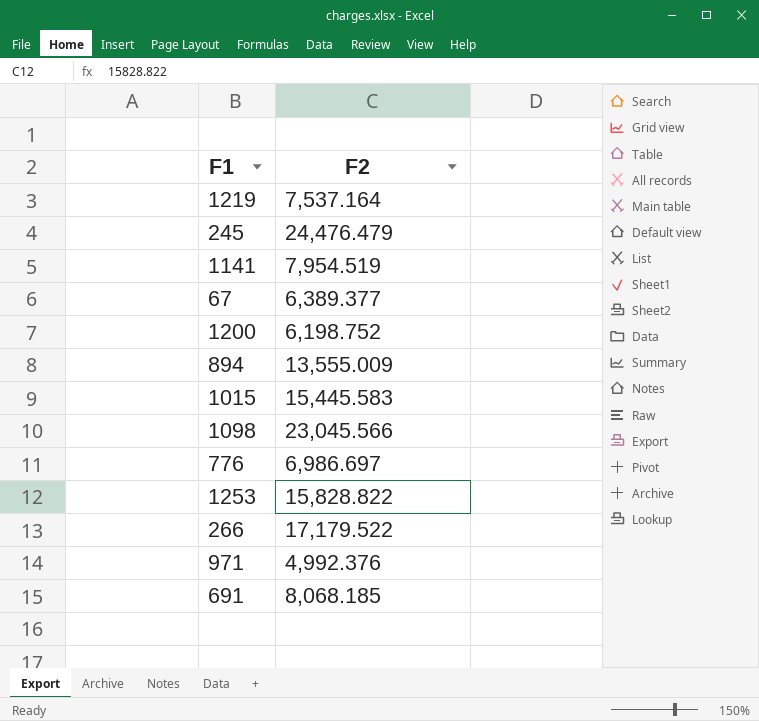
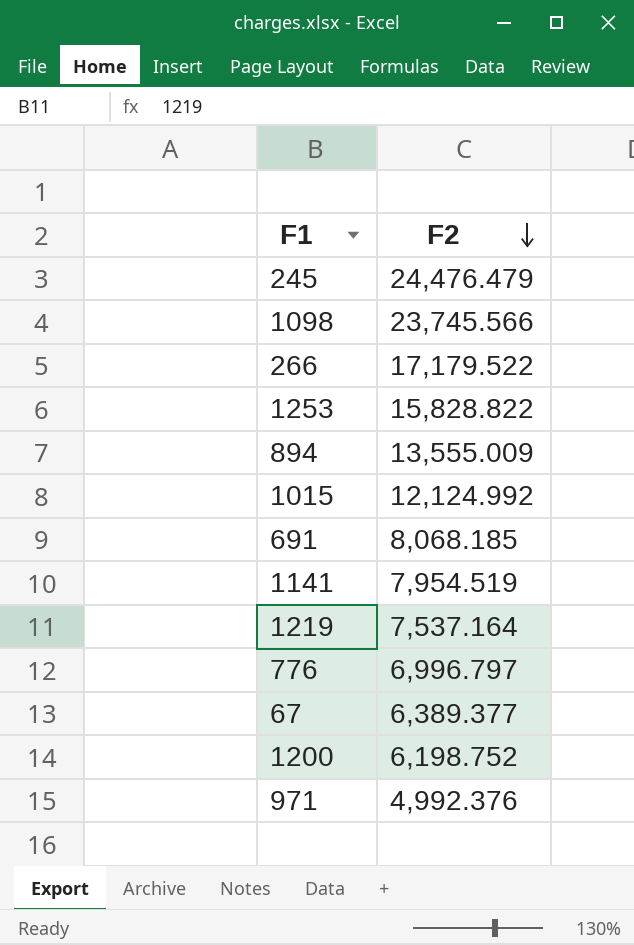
row order: none -> F2 descending
1098 | F2: 23,045.566 -> 23,745.566
1015 | F2: 15,445.583 -> 12,124.992
776 | F2: 6,986.697 -> 6,996.797

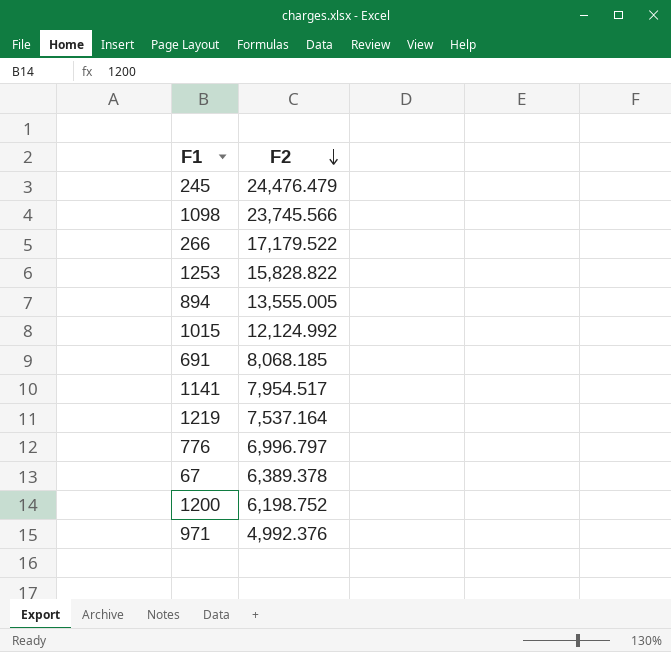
894 | F2: 13,555.009 -> 13,555.005
1141 | F2: 7,954.519 -> 7,954.517
67 | F2: 6,389.377 -> 6,389.378

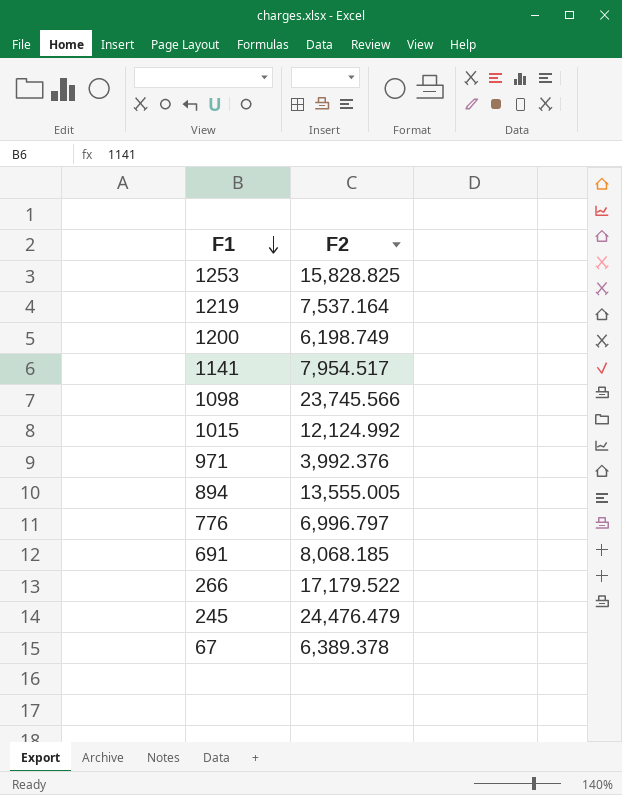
row order: F2 descending -> F1 descending
1253 | F2: 15,828.822 -> 15,828.825
1200 | F2: 6,198.752 -> 6,198.749
971 | F2: 4,992.376 -> 3,992.376

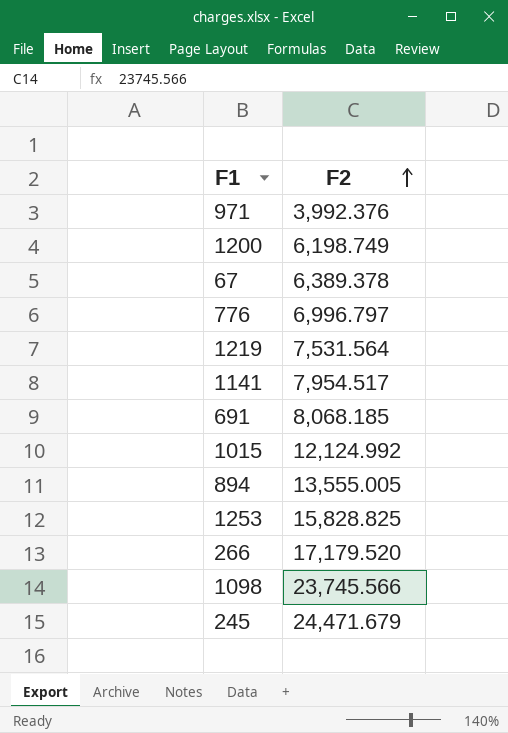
row order: F1 descending -> F2 ascending
1219 | F2: 7,537.164 -> 7,531.564
266 | F2: 17,179.522 -> 17,179.520
245 | F2: 24,476.479 -> 24,471.679

